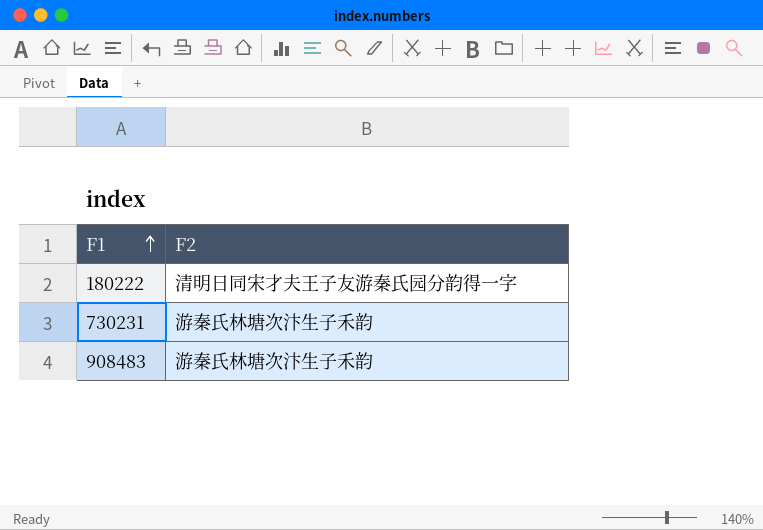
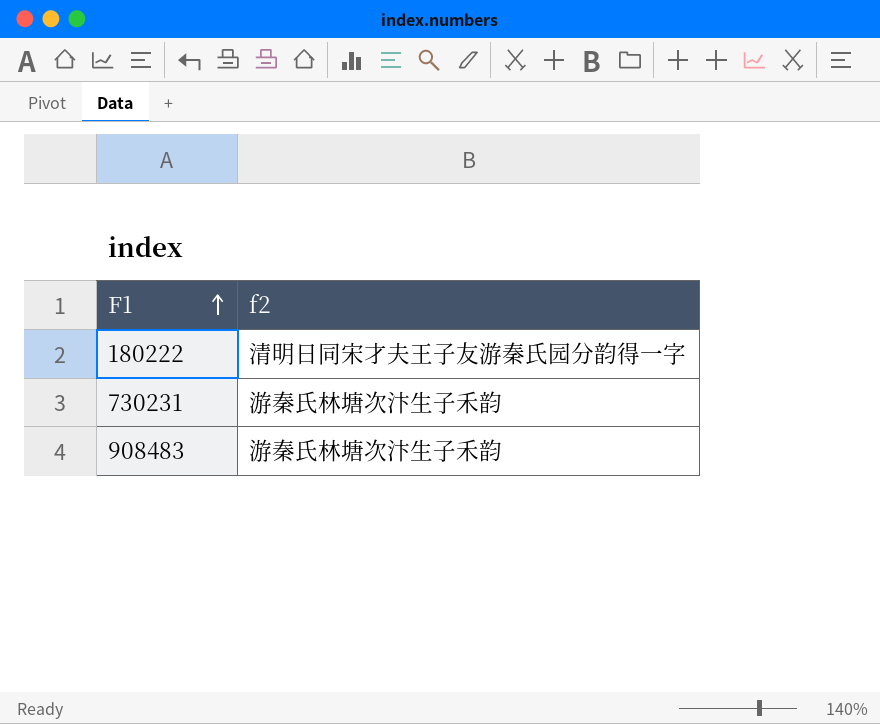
column name: F2 -> f2

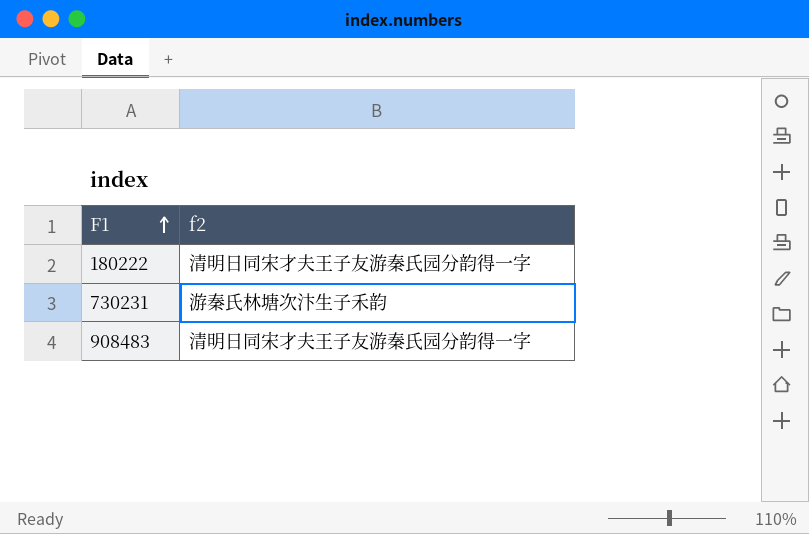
908483 | f2: 游秦氏林塘次汴生子禾韵 -> 清明日同宋才夫王子友游秦氏园分韵得一字

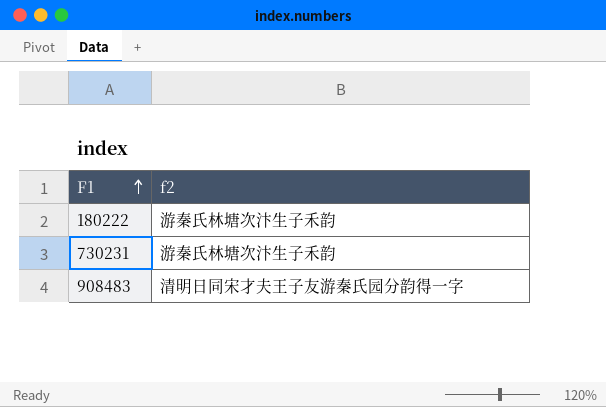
180222 | f2: 清明日同宋才夫王子友游秦氏园分韵得一字 -> 游秦氏林塘次汴生子禾韵

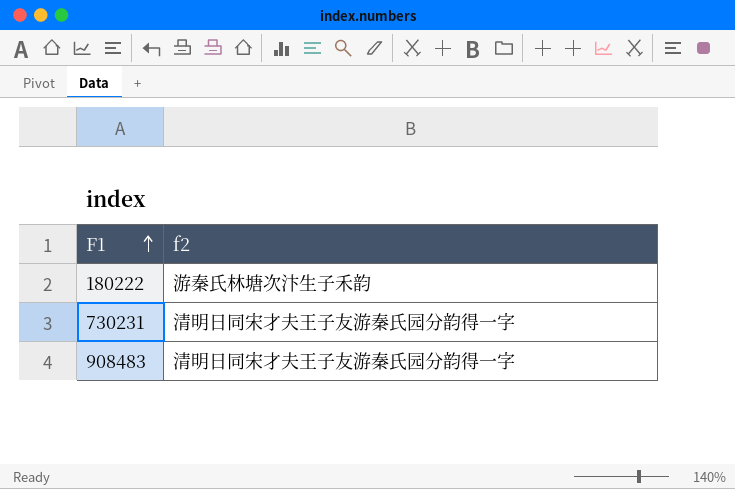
730231 | f2: 游秦氏林塘次汴生子禾韵 -> 清明日同宋才夫王子友游秦氏园分韵得一字

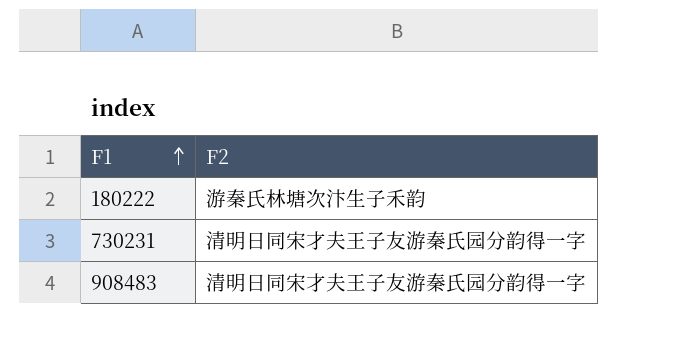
column name: f2 -> F2

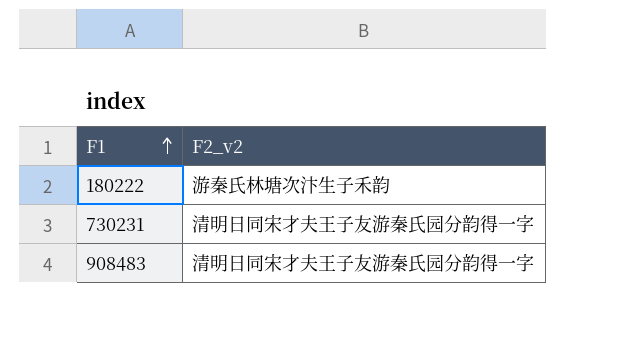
column name: F2 -> F2_v2

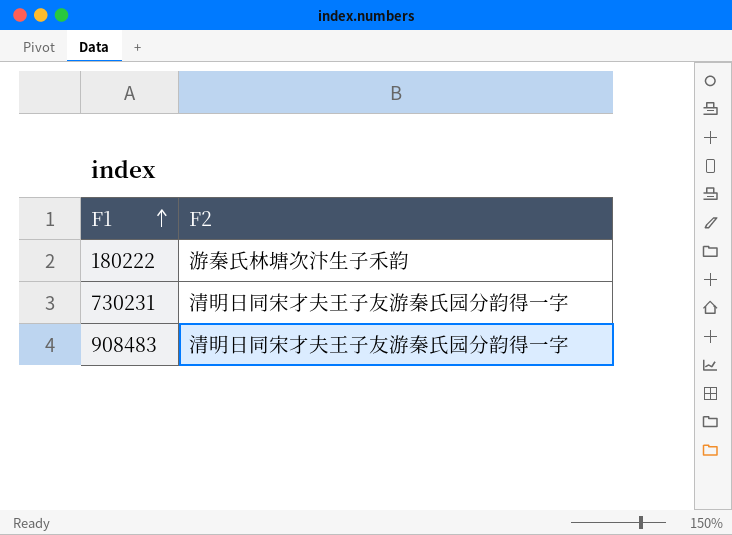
column name: F2_v2 -> F2

